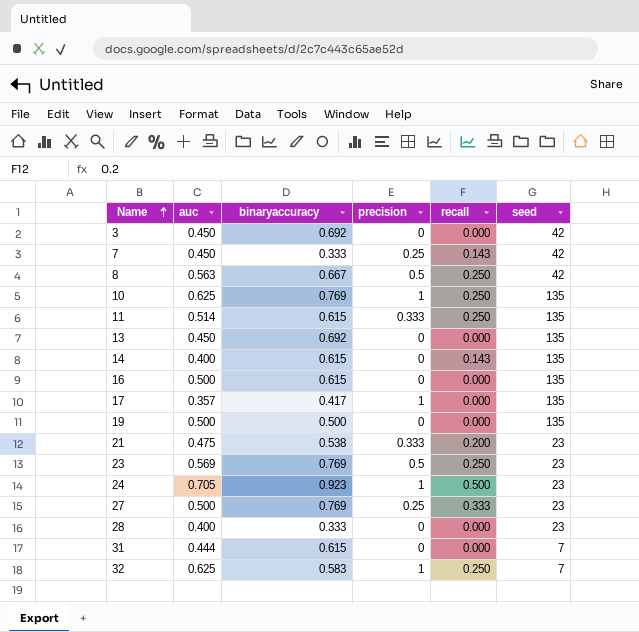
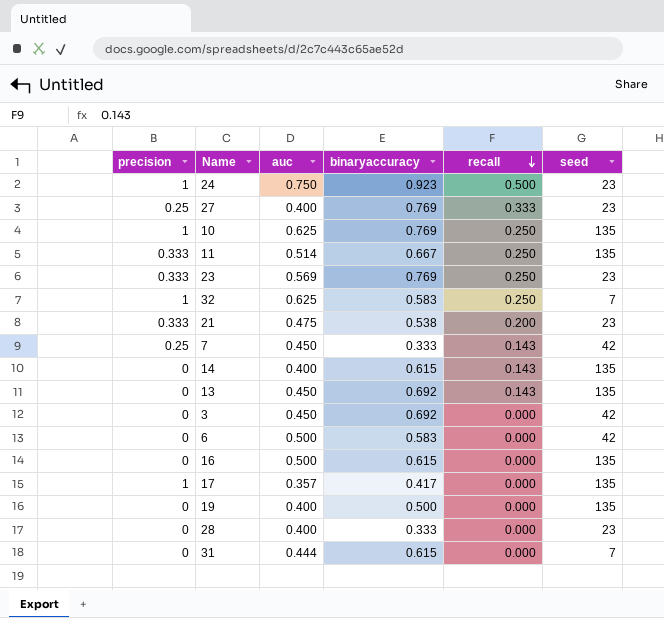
row order: Name ascending -> recall descending
column precision | position: 4 -> 1
row 8: 0.563 | 0.667 | 0.5 | 0.250 | 42 -> none
24 | auc: 0.705 -> 0.750
27 | auc: 0.500 -> 0.400
11 | binaryaccuracy: 0.615 -> 0.667
23 | precision: 0.5 -> 0.333
13 | recall: 0.000 -> 0.143
row 6: none -> 0 | 0.500 | 0.583 | 0.000 | 42
19 | auc: 0.500 -> 0.400

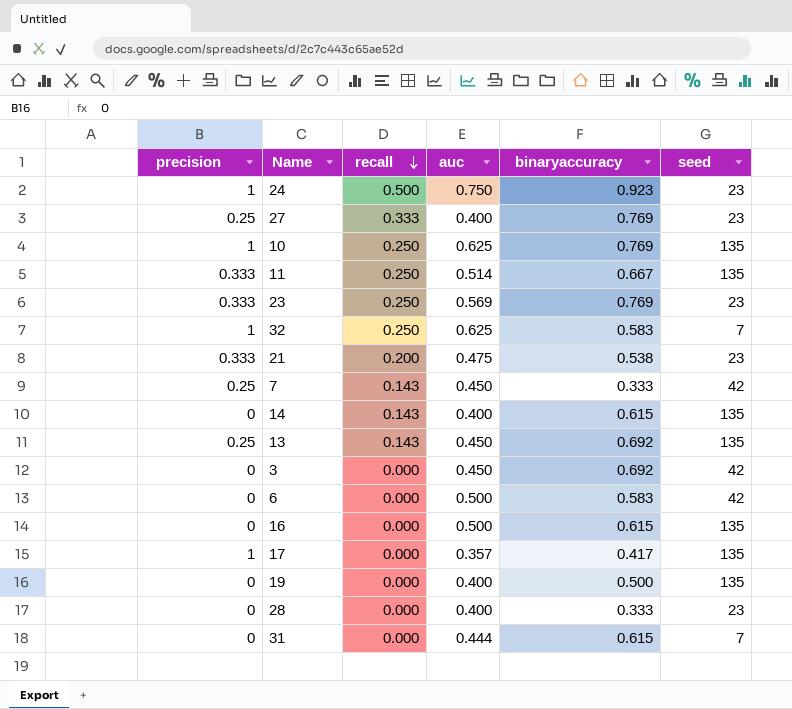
column recall | position: 5 -> 3
13 | precision: 0 -> 0.25

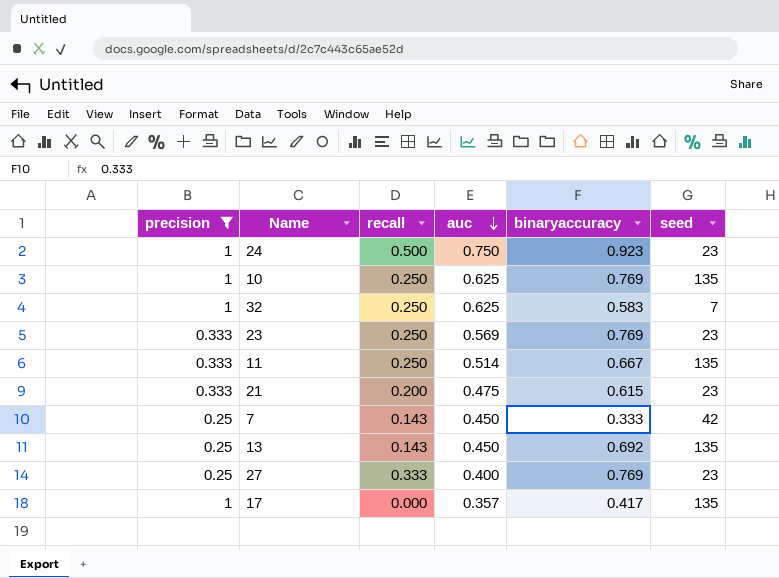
filter: none -> precision != 0
row order: recall descending -> auc descending
21 | binaryaccuracy: 0.538 -> 0.615

